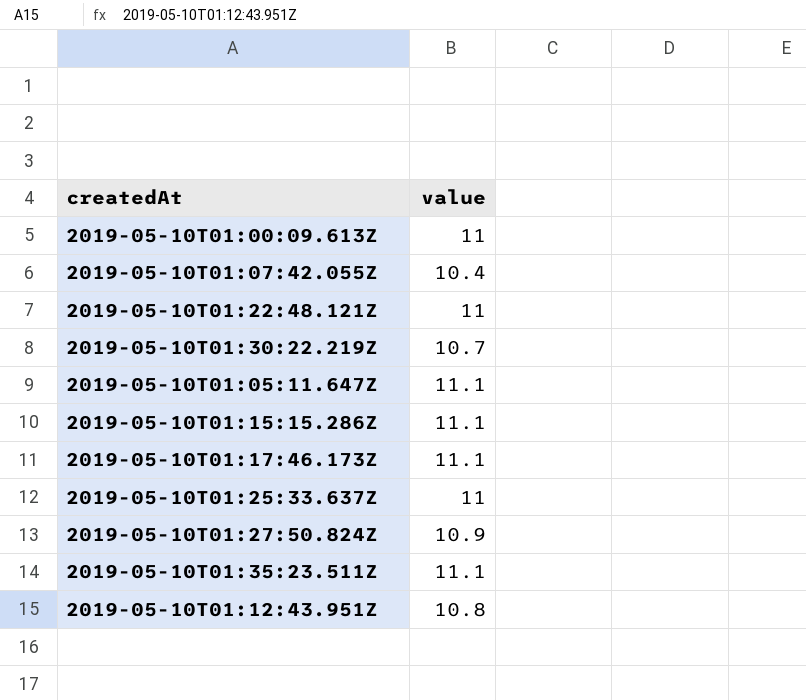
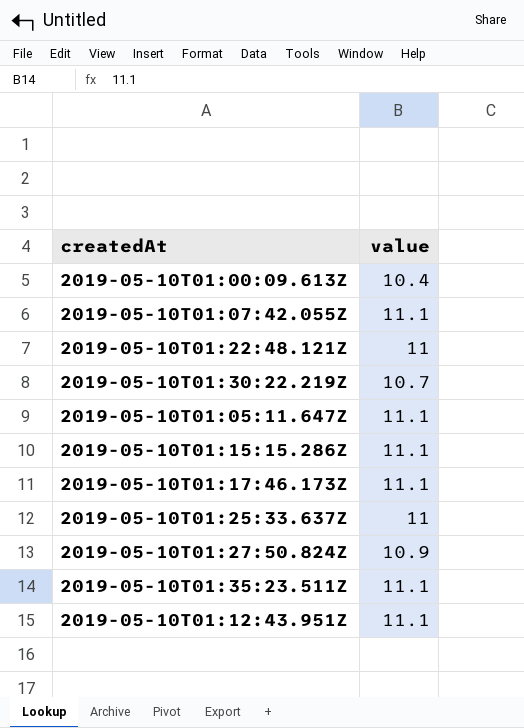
2019-05-10T01:00:09.613Z | value: 11 -> 10.4
2019-05-10T01:07:42.055Z | value: 10.4 -> 11.1
2019-05-10T01:12:43.951Z | value: 10.8 -> 11.1

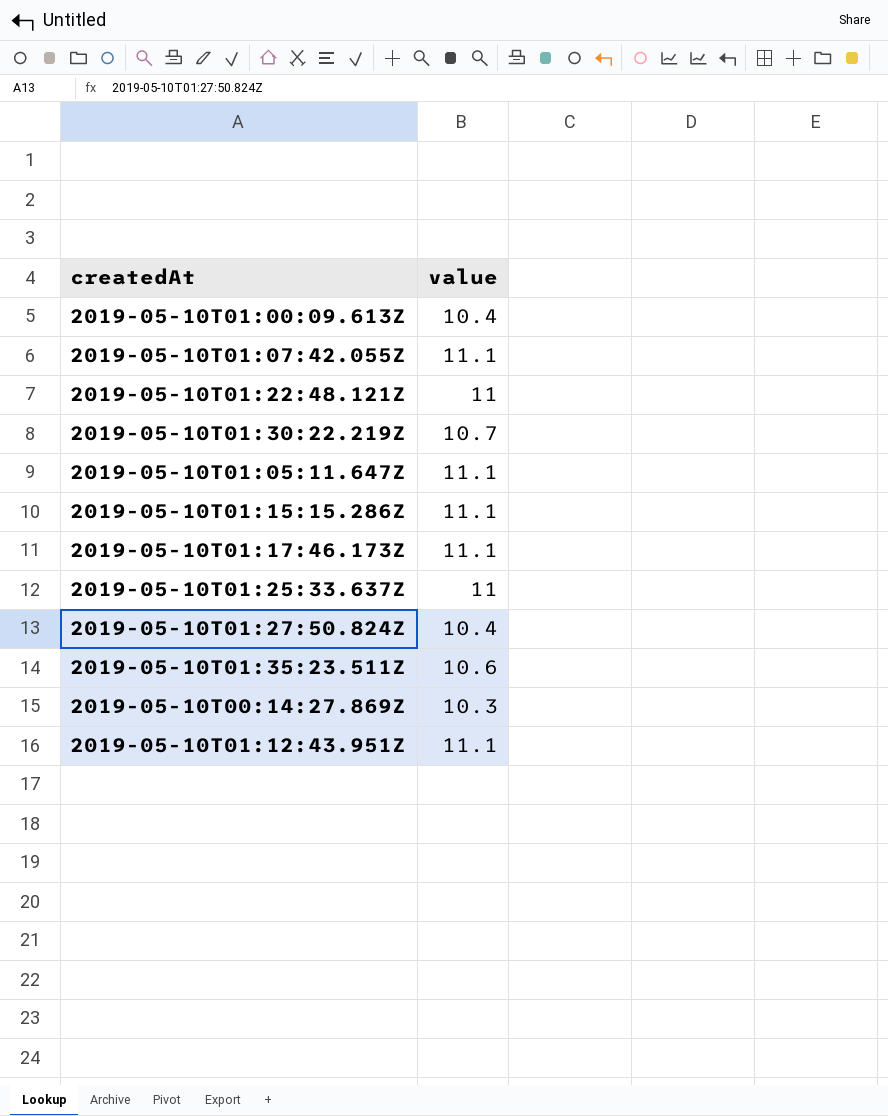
2019-05-10T01:27:50.824Z | value: 10.9 -> 10.4
2019-05-10T01:35:23.511Z | value: 11.1 -> 10.6
row 2019-05-10T00:14:27.869Z: none -> 10.3

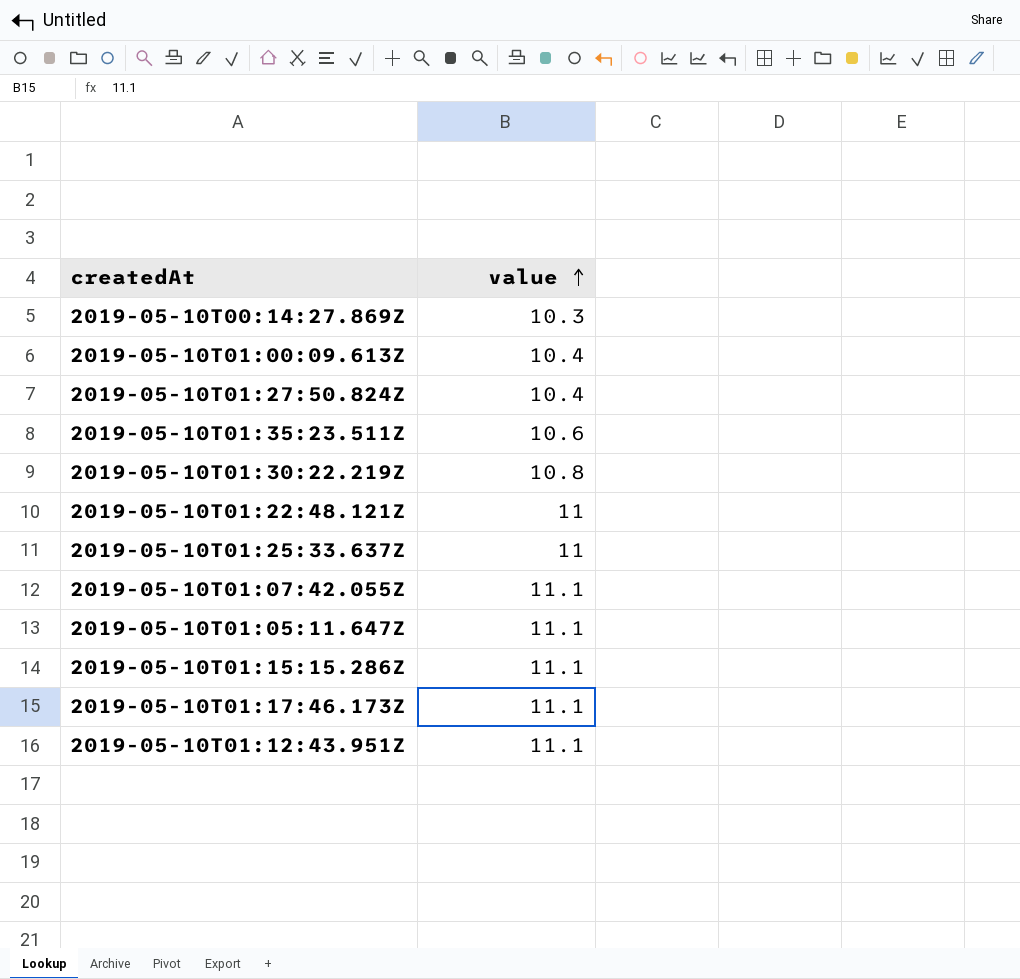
row order: none -> value ascending
2019-05-10T01:30:22.219Z | value: 10.7 -> 10.8

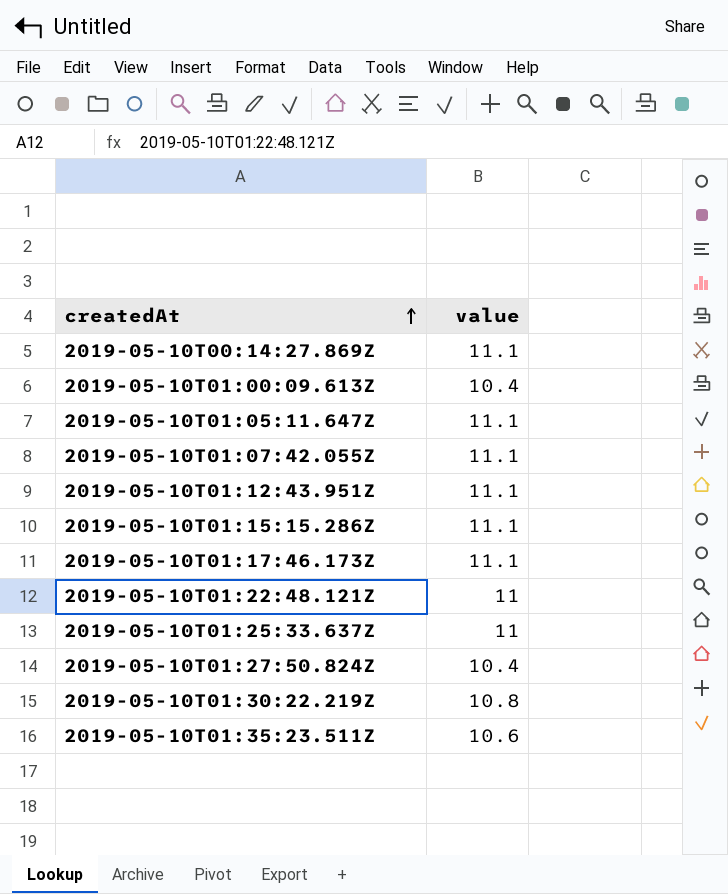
row order: value ascending -> createdAt ascending
2019-05-10T00:14:27.869Z | value: 10.3 -> 11.1

